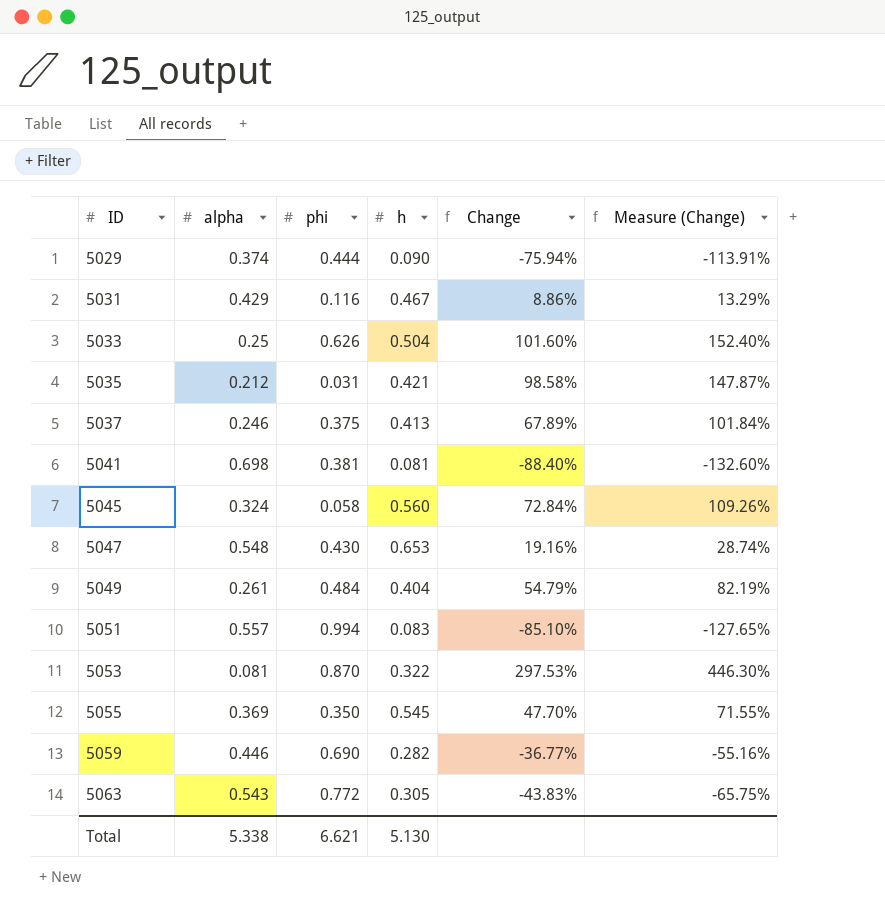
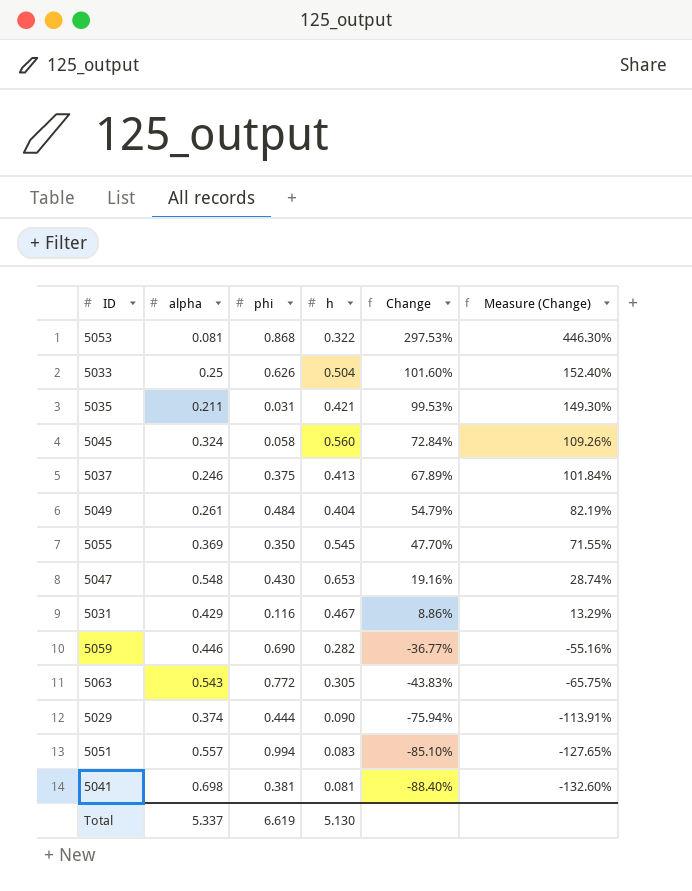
row order: ID ascending -> Change descending
5053 | phi: 0.870 -> 0.868
5035 | alpha: 0.212 -> 0.211
5035 | Change: 98.58% -> 99.53%
5035 | Measure (Change): 147.87% -> 149.30%
Total | alpha: 5.338 -> 5.337
Total | phi: 6.621 -> 6.619

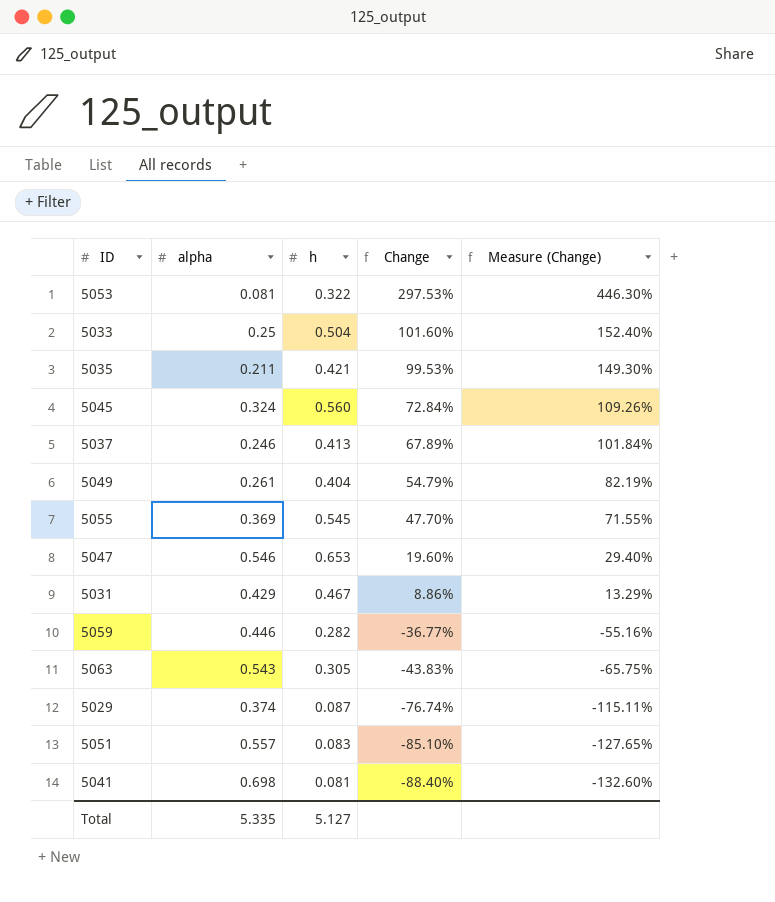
column phi | position: 3 -> none
5047 | alpha: 0.548 -> 0.546
5047 | Change: 19.16% -> 19.60%
5047 | Measure (Change): 28.74% -> 29.40%
5029 | h: 0.090 -> 0.087
5029 | Change: -75.94% -> -76.74%
5029 | Measure (Change): -113.91% -> -115.11%
Total | alpha: 5.337 -> 5.335
Total | h: 5.130 -> 5.127

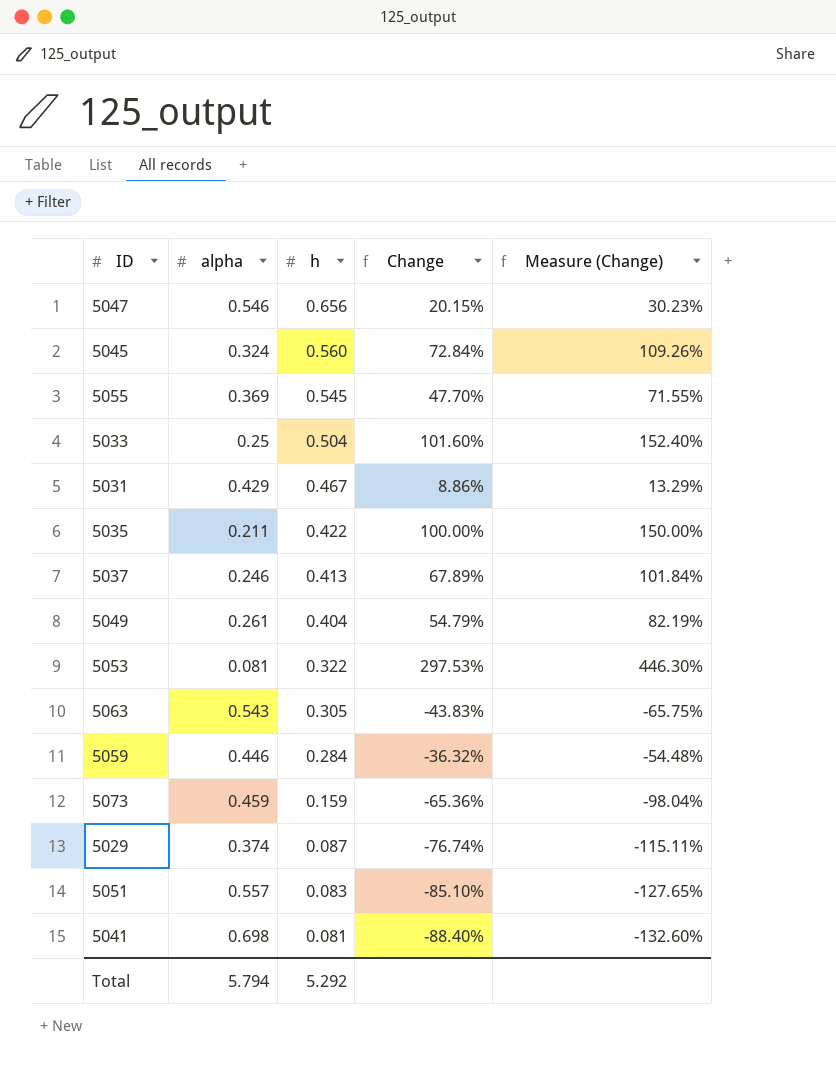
row order: Change descending -> h descending
5047 | h: 0.653 -> 0.656
5047 | Change: 19.60% -> 20.15%
5047 | Measure (Change): 29.40% -> 30.23%
5035 | h: 0.421 -> 0.422
5035 | Change: 99.53% -> 100.00%
5035 | Measure (Change): 149.30% -> 150.00%
5059 | h: 0.282 -> 0.284
5059 | Change: -36.77% -> -36.32%
5059 | Measure (Change): -55.16% -> -54.48%
row 5073: none -> 0.459 | 0.159 | -65.36% | -98.04%
Total | alpha: 5.335 -> 5.794
Total | h: 5.127 -> 5.292

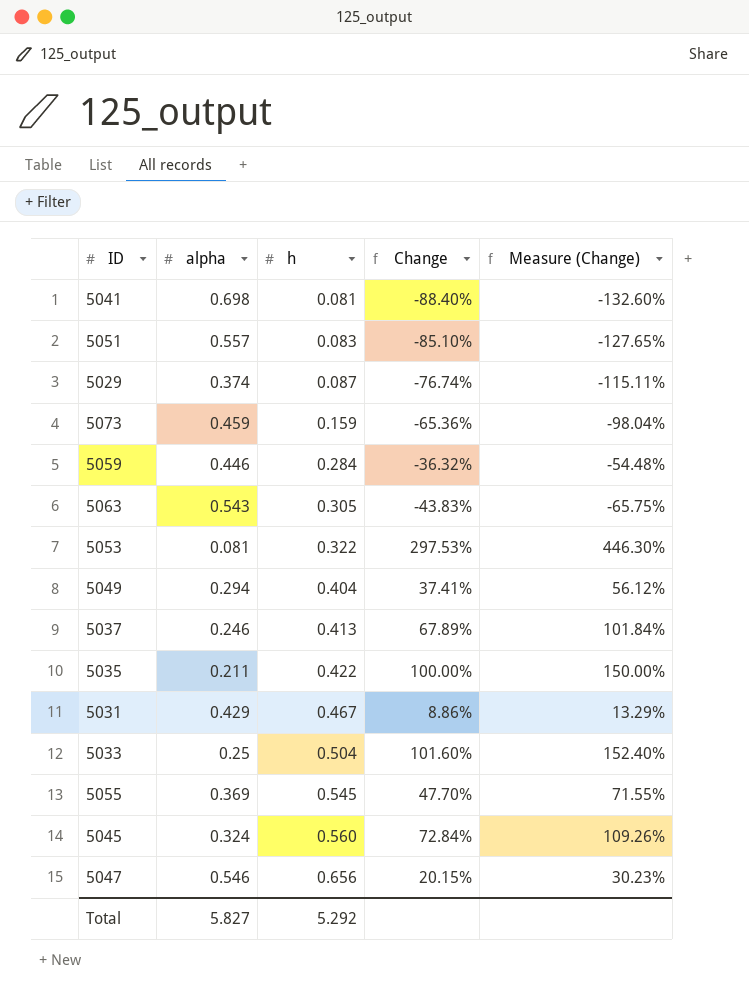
row order: h descending -> h ascending
5049 | alpha: 0.261 -> 0.294
5049 | Change: 54.79% -> 37.41%
5049 | Measure (Change): 82.19% -> 56.12%
Total | alpha: 5.794 -> 5.827

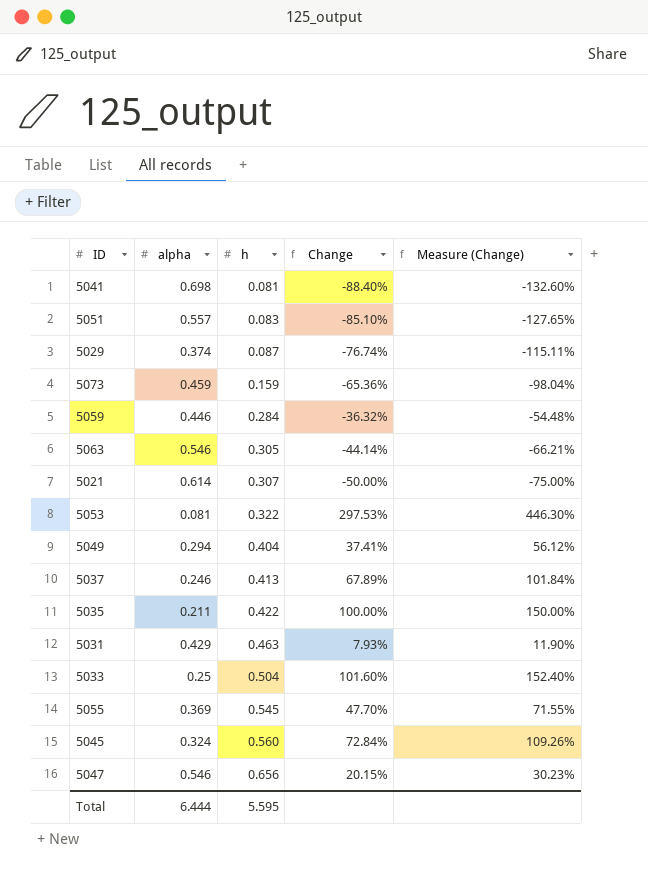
5063 | alpha: 0.543 -> 0.546
5063 | Change: -43.83% -> -44.14%
5063 | Measure (Change): -65.75% -> -66.21%
row 5021: none -> 0.614 | 0.307 | -50.00% | -75.00%
5031 | h: 0.467 -> 0.463
5031 | Change: 8.86% -> 7.93%
5031 | Measure (Change): 13.29% -> 11.90%
Total | alpha: 5.827 -> 6.444
Total | h: 5.292 -> 5.595

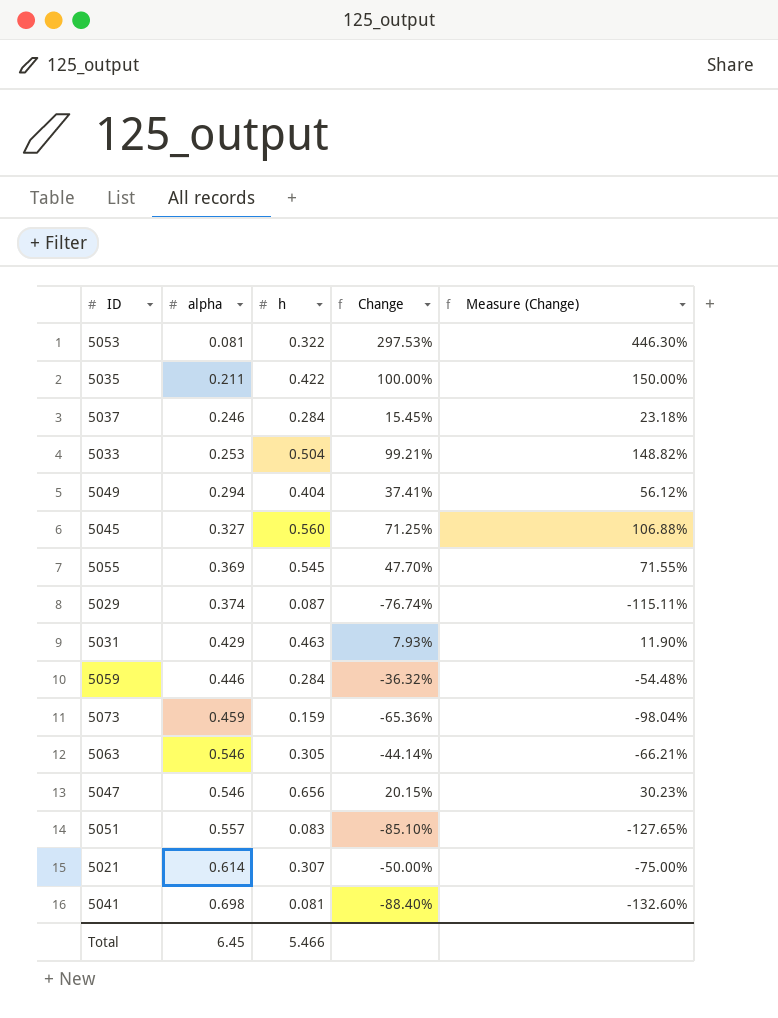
row order: h ascending -> alpha ascending
5037 | h: 0.413 -> 0.284
5037 | Change: 67.89% -> 15.45%
5037 | Measure (Change): 101.84% -> 23.18%
5033 | alpha: 0.25 -> 0.253
5033 | Change: 101.60% -> 99.21%
5033 | Measure (Change): 152.40% -> 148.82%
5045 | alpha: 0.324 -> 0.327
5045 | Change: 72.84% -> 71.25%
5045 | Measure (Change): 109.26% -> 106.88%
Total | alpha: 6.444 -> 6.45
Total | h: 5.595 -> 5.466

